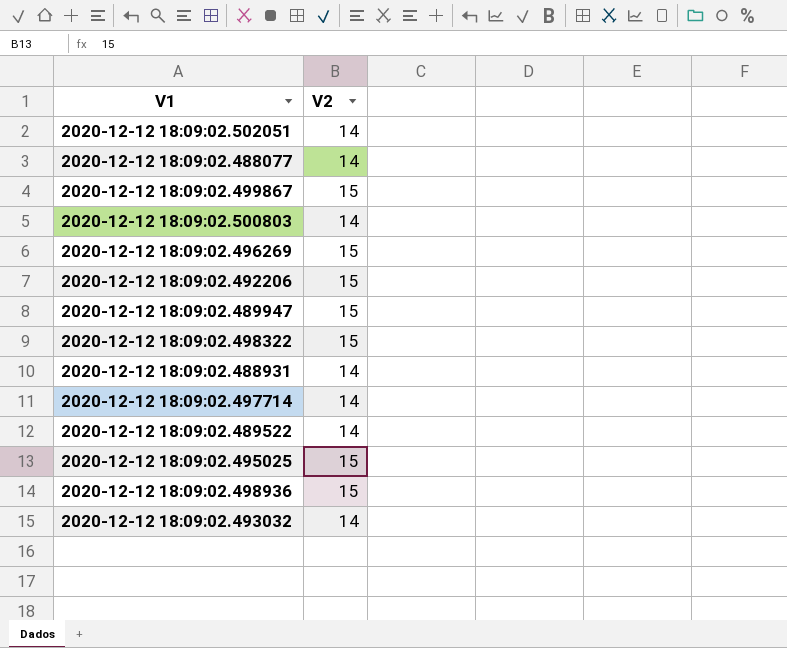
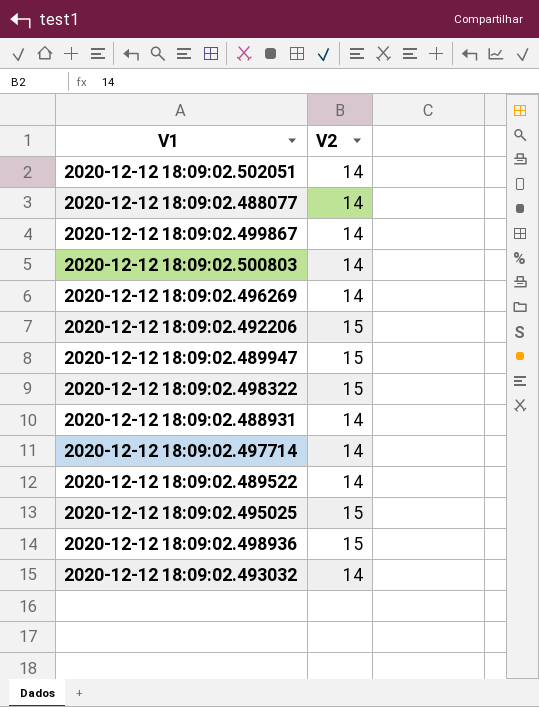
2020-12-12 18:09:02.499867 | V2: 15 -> 14
2020-12-12 18:09:02.496269 | V2: 15 -> 14

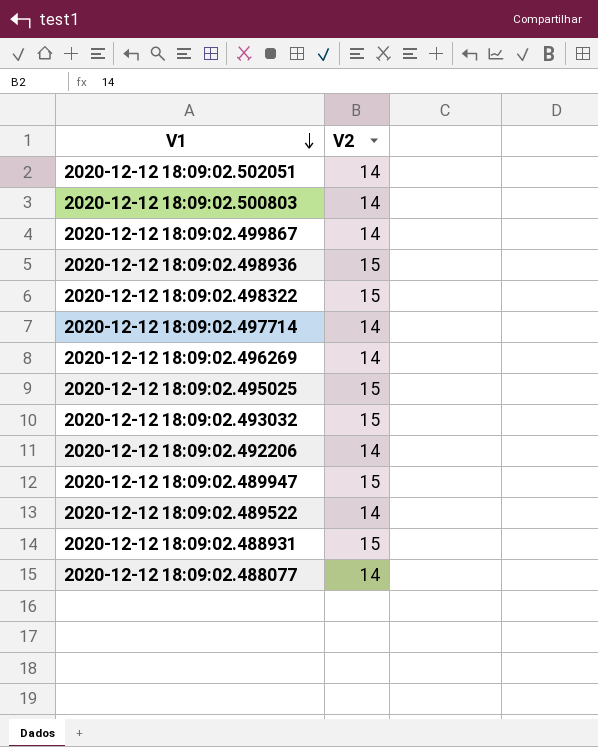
row order: none -> V1 descending
2020-12-12 18:09:02.493032 | V2: 14 -> 15
2020-12-12 18:09:02.492206 | V2: 15 -> 14
2020-12-12 18:09:02.488931 | V2: 14 -> 15

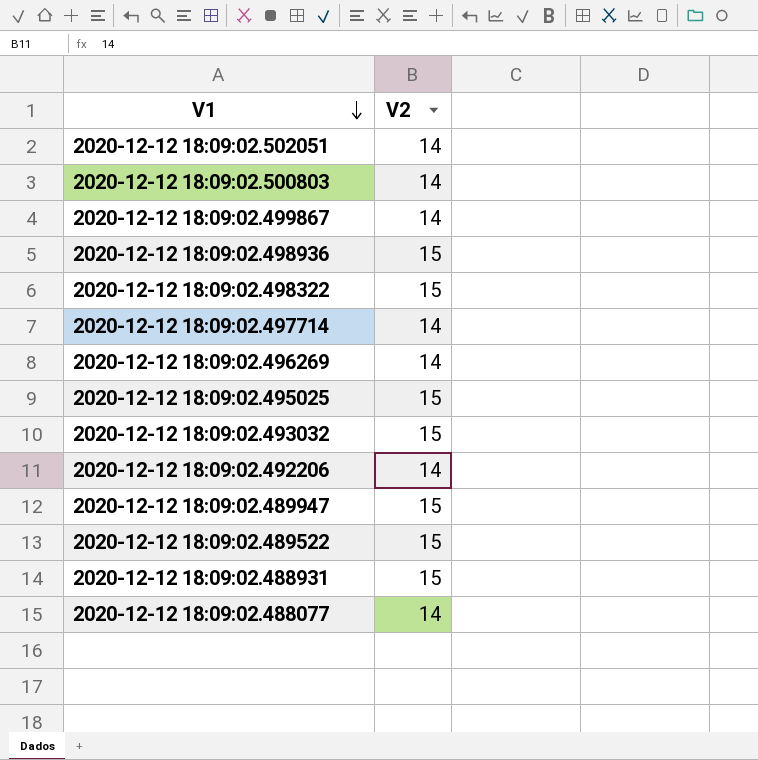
2020-12-12 18:09:02.489522 | V2: 14 -> 15

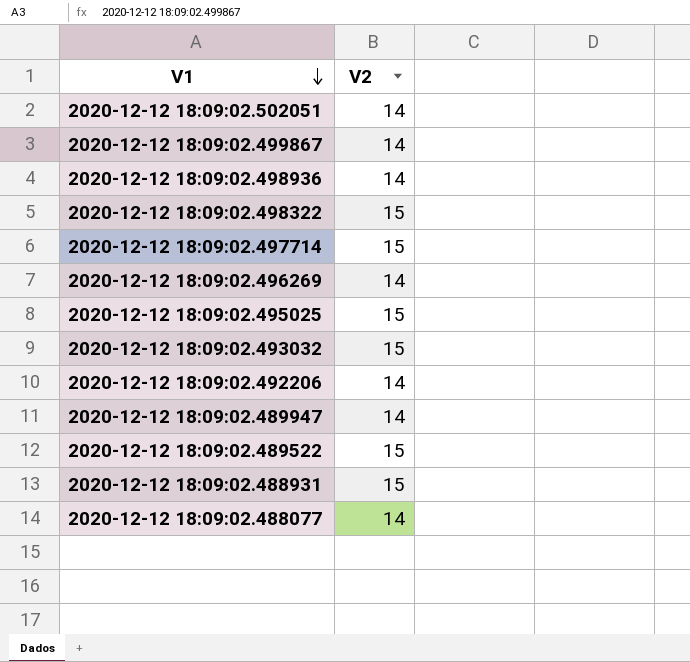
row 2020-12-12 18:09:02.500803: 14 -> none
2020-12-12 18:09:02.498936 | V2: 15 -> 14
2020-12-12 18:09:02.497714 | V2: 14 -> 15
2020-12-12 18:09:02.489947 | V2: 15 -> 14

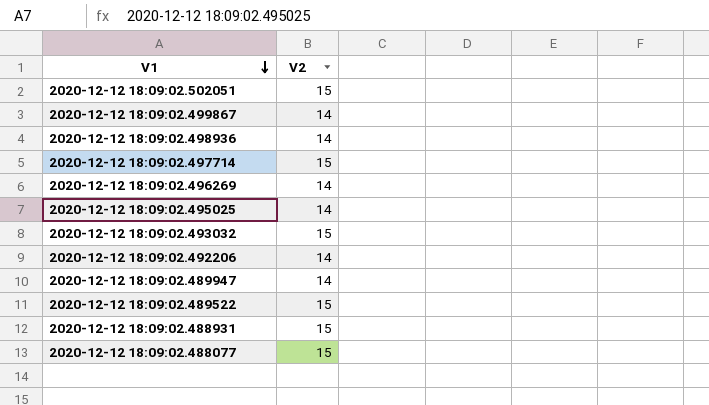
row 2020-12-12 18:09:02.498322: 15 -> none
2020-12-12 18:09:02.502051 | V2: 14 -> 15
2020-12-12 18:09:02.495025 | V2: 15 -> 14
2020-12-12 18:09:02.488077 | V2: 14 -> 15

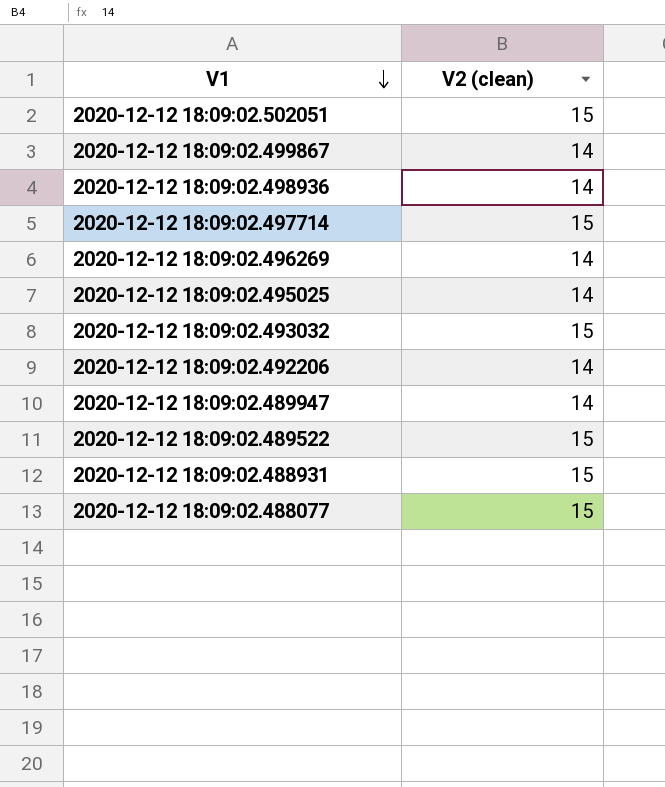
column name: V2 -> V2 (clean)

